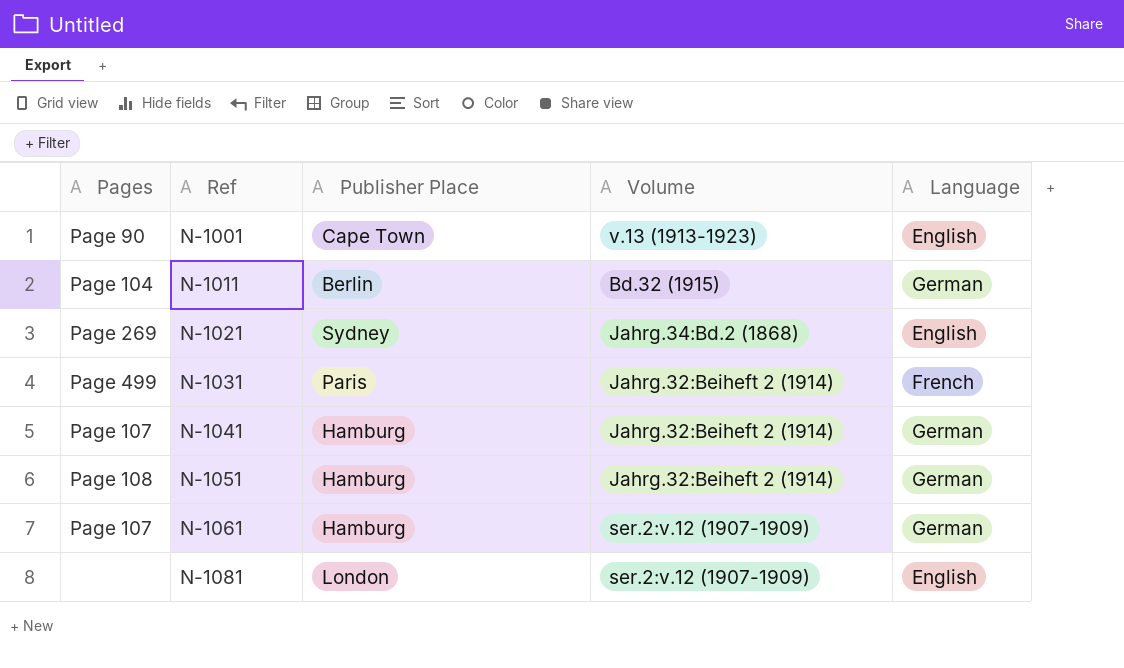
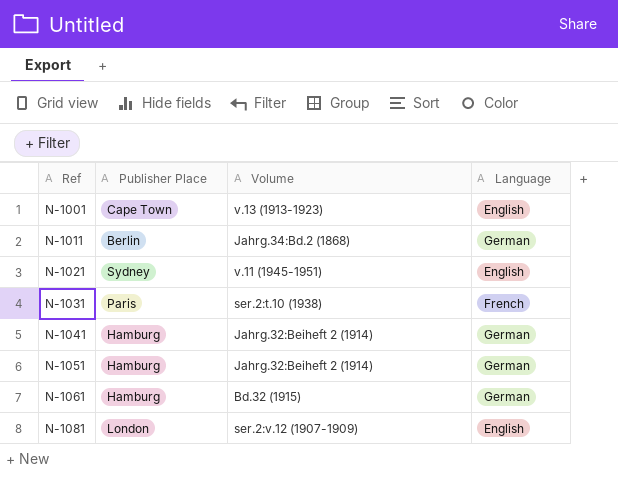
column Pages | position: 1 -> none
N-1011 | Volume: Bd.32 (1915) -> Jahrg.34:Bd.2 (1868)
N-1021 | Volume: Jahrg.34:Bd.2 (1868) -> v.11 (1945-1951)
N-1031 | Volume: Jahrg.32:Beiheft 2 (1914) -> ser.2:t.10 (1938)
N-1061 | Volume: ser.2:v.12 (1907-1909) -> Bd.32 (1915)

